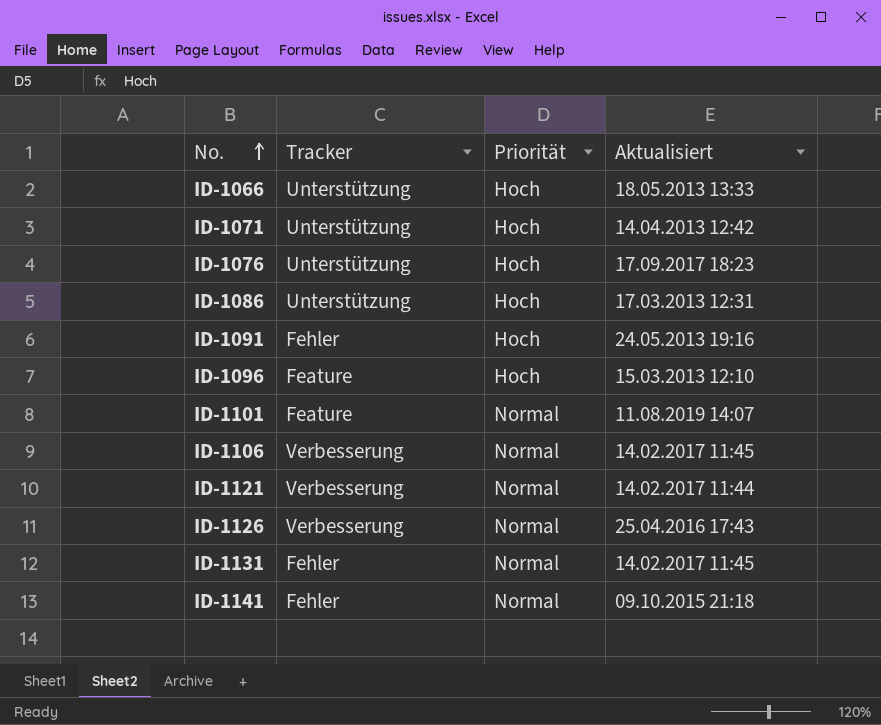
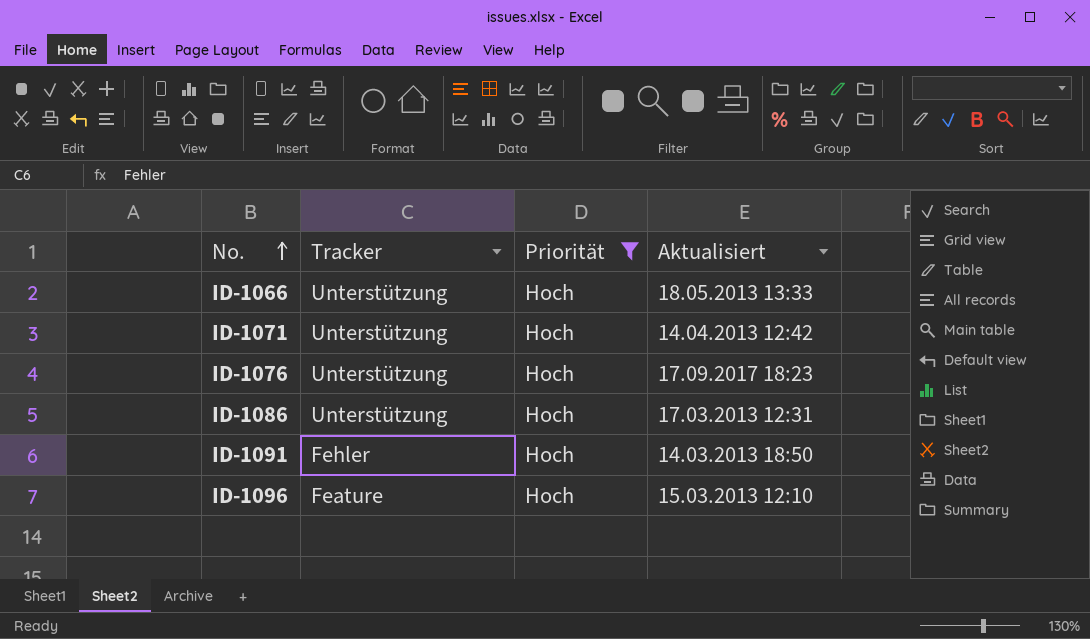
filter: none -> Priorität = Hoch
ID-1091 | Aktualisiert: 24.05.2013 19:16 -> 14.03.2013 18:50

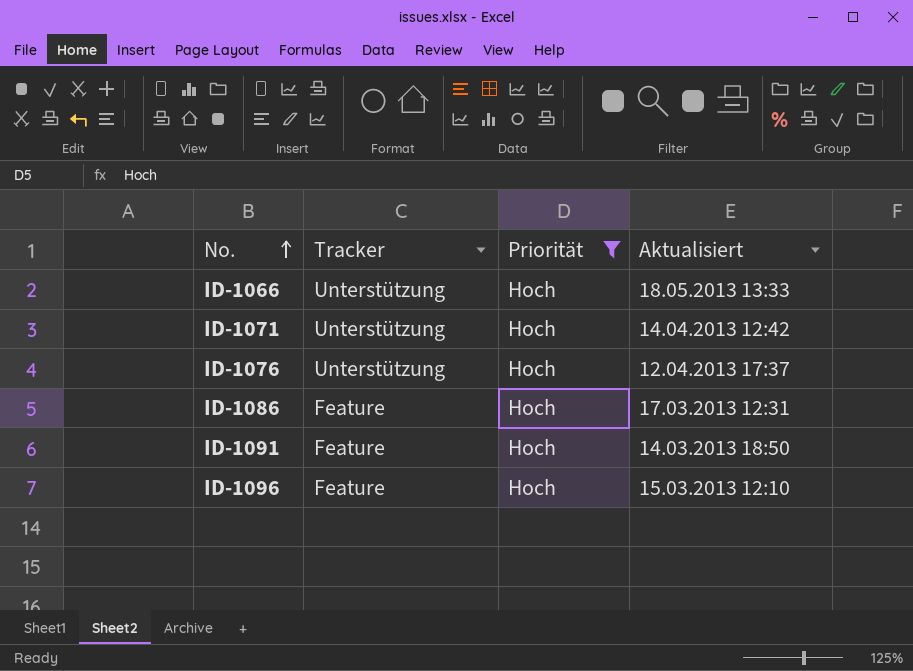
ID-1076 | Aktualisiert: 17.09.2017 18:23 -> 12.04.2013 17:37
ID-1086 | Tracker: Unterstützung -> Feature
ID-1091 | Tracker: Fehler -> Feature

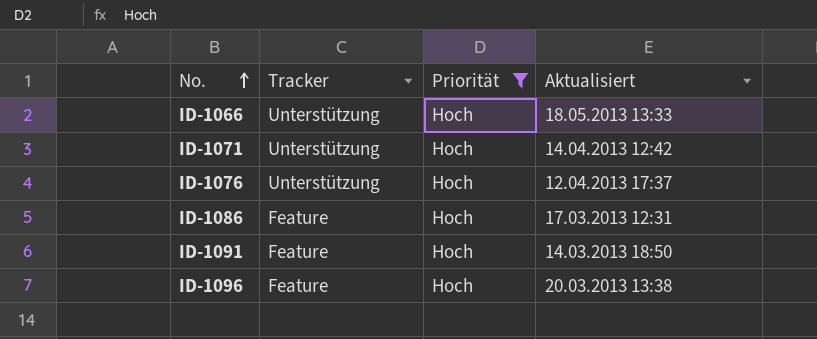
ID-1096 | Aktualisiert: 15.03.2013 12:10 -> 20.03.2013 13:38

